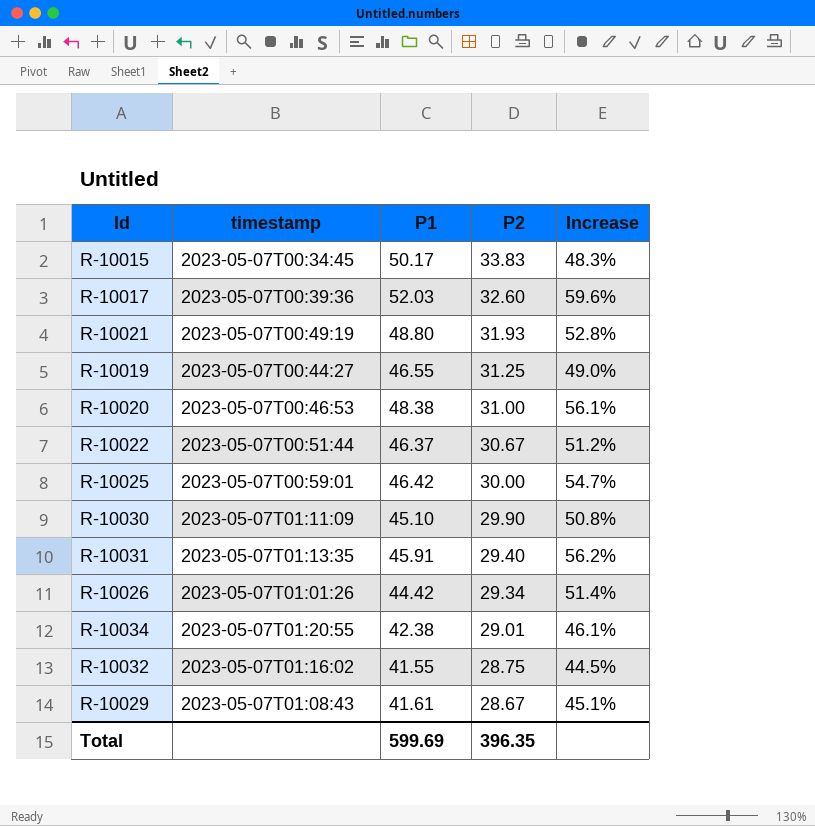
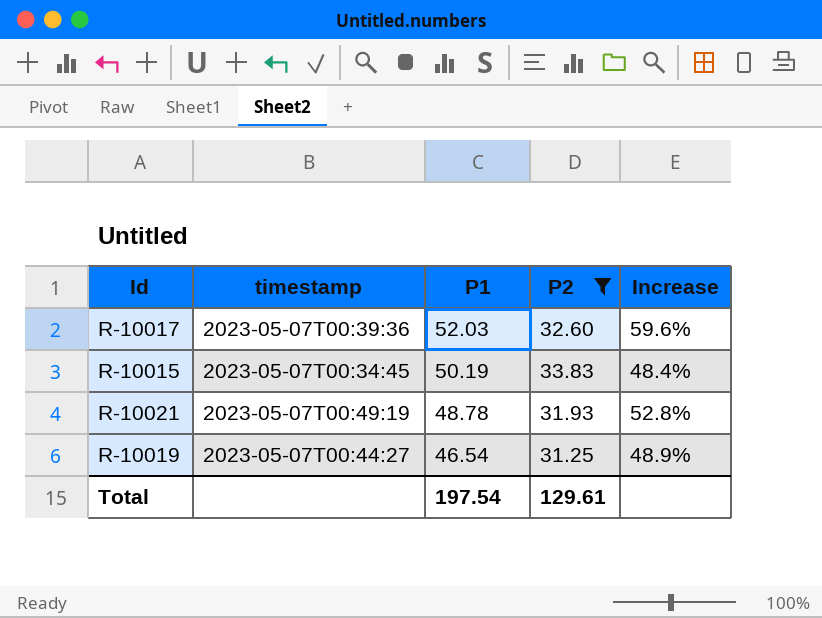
filter: none -> P2 >= 31.25
row order: P2 descending -> P1 descending
R-10015 | P1: 50.17 -> 50.19
R-10015 | Increase: 48.3% -> 48.4%
R-10021 | P1: 48.80 -> 48.78
R-10019 | P1: 46.55 -> 46.54
R-10019 | Increase: 49.0% -> 48.9%
Total | P1: 599.69 -> 197.54
Total | P2: 396.35 -> 129.61

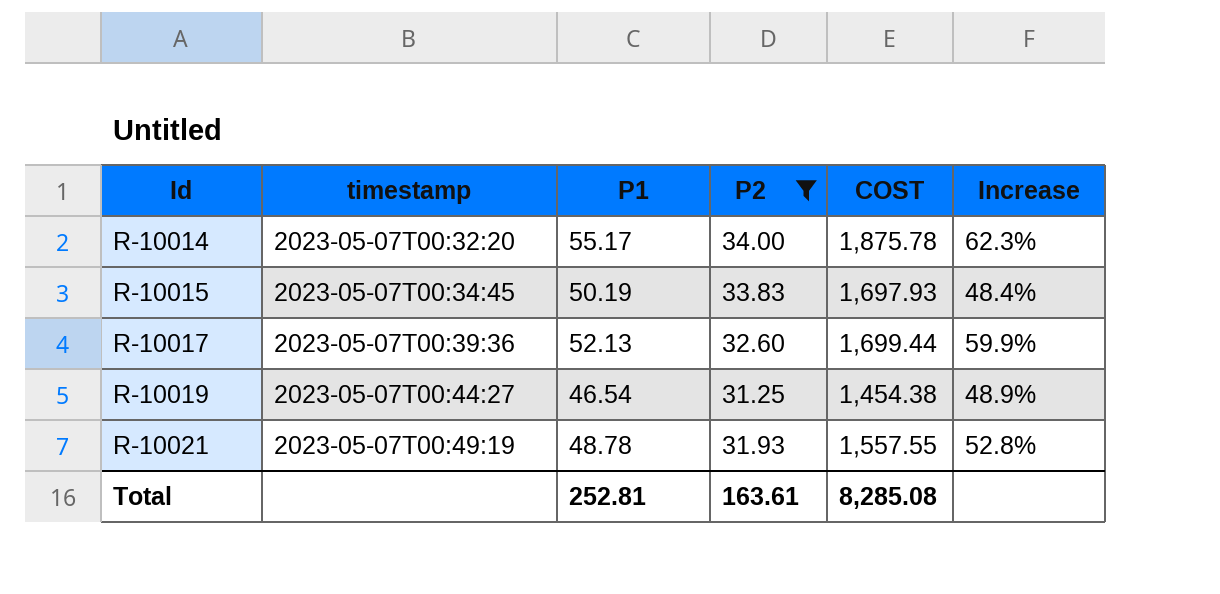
row order: P1 descending -> Id ascending
column COST | formula: none -> [P1] * [P2]
row R-10014: none -> 2023-05-07T00:32:20 | 55.17 | 34.00 | 1,875.78 | 62.3%
R-10017 | P1: 52.03 -> 52.13
R-10017 | Increase: 59.6% -> 59.9%
Total | P1: 197.54 -> 252.81
Total | P2: 129.61 -> 163.61

